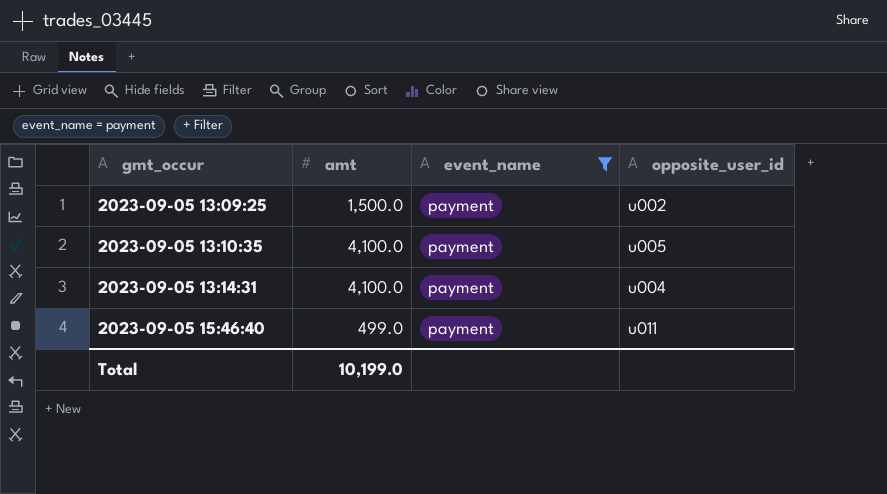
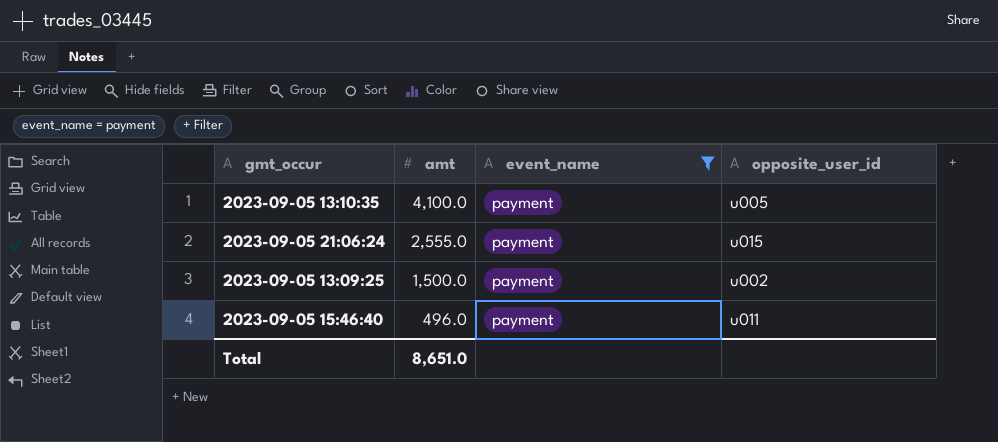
row order: gmt_occur ascending -> amt descending
row 2023-09-05 13:14:31: 4,100.0 | payment | u004 -> none
row 2023-09-05 21:06:24: none -> 2,555.0 | payment | u015
2023-09-05 15:46:40 | amt: 499.0 -> 496.0
Total | amt: 10,199.0 -> 8,651.0

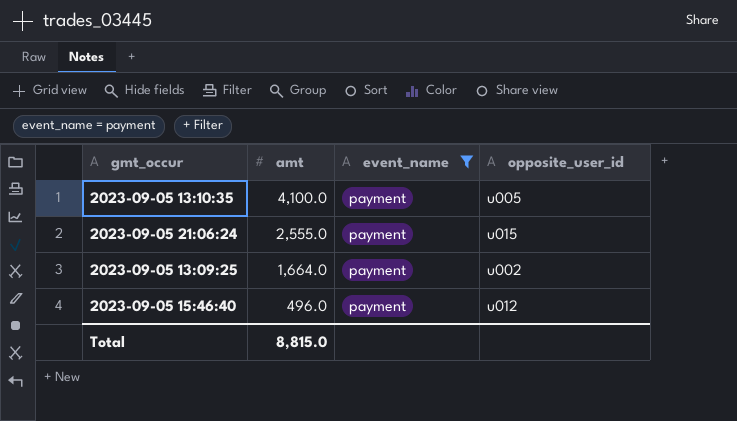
2023-09-05 13:09:25 | amt: 1,500.0 -> 1,664.0
2023-09-05 15:46:40 | opposite_user_id: u011 -> u012
Total | amt: 8,651.0 -> 8,815.0

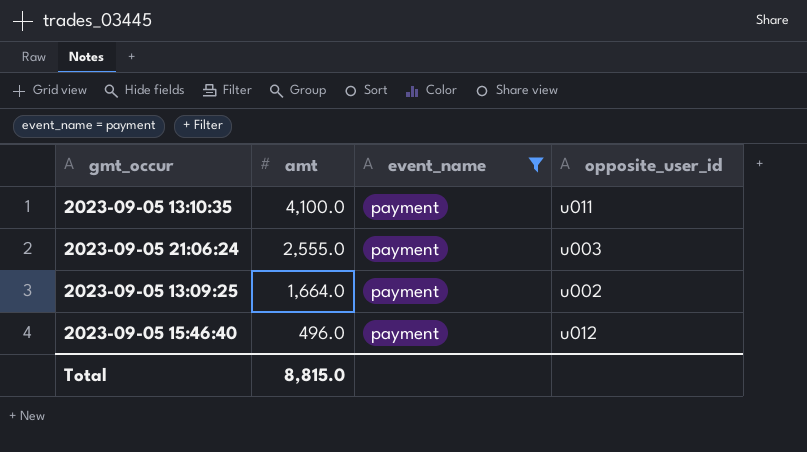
2023-09-05 13:10:35 | opposite_user_id: u005 -> u011
2023-09-05 21:06:24 | opposite_user_id: u015 -> u003

